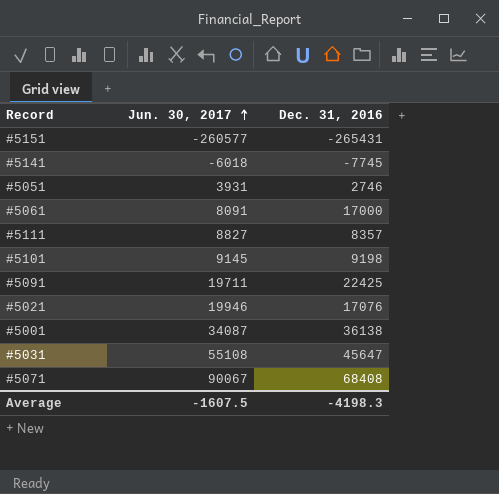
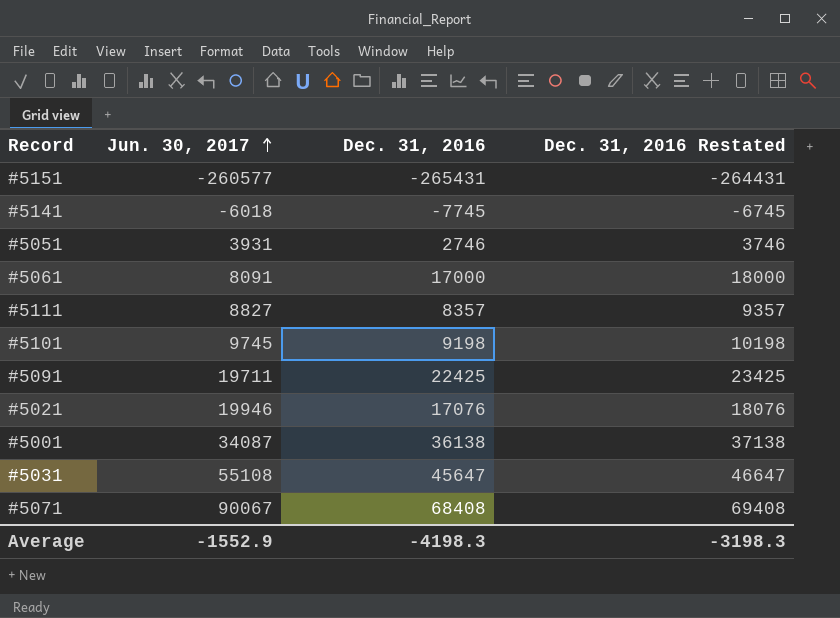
column Dec. 31, 2016 Restated | formula: none -> [Dec. 31, 2016] + 1000
#5101 | Jun. 30, 2017: 9145 -> 9745
Average | Jun. 30, 2017: -1607.5 -> -1552.9

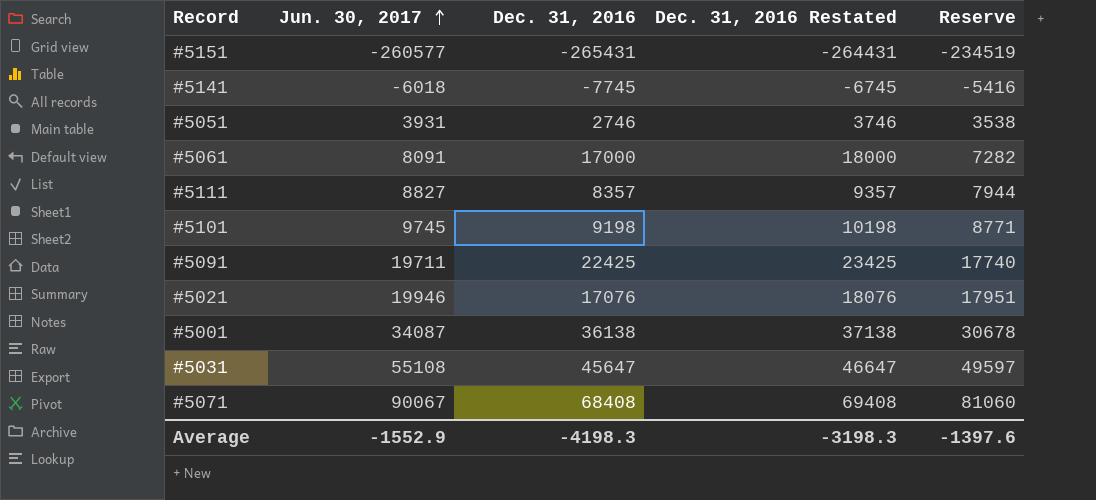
column Reserve | formula: none -> [Jun. 30, 2017] * 0.9

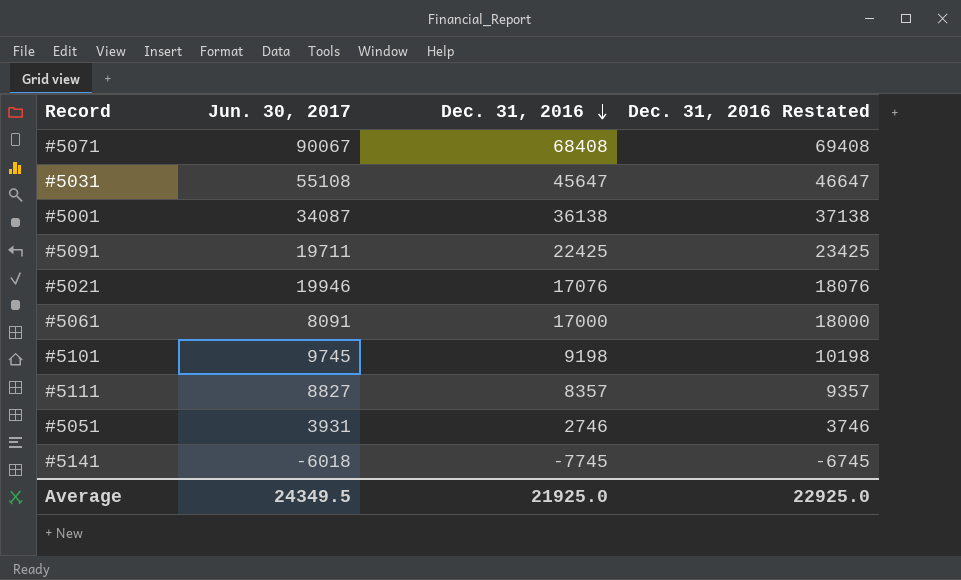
row order: Jun. 30, 2017 ascending -> Dec. 31, 2016 descending
column Reserve | formula: [Jun. 30, 2017] * 0.9 -> none
row #5151: -260577 | -265431 | -264431 | -234519 -> none
Average | Jun. 30, 2017: -1552.9 -> 24349.5
Average | Dec. 31, 2016: -4198.3 -> 21925.0
Average | Dec. 31, 2016 Restated: -3198.3 -> 22925.0

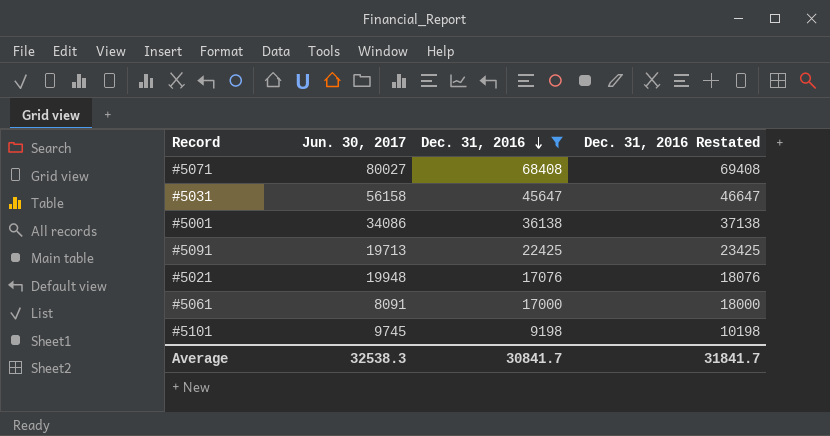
filter: none -> Dec. 31, 2016 >= 9198
#5071 | Jun. 30, 2017: 90067 -> 80027
#5031 | Jun. 30, 2017: 55108 -> 56158
#5001 | Jun. 30, 2017: 34087 -> 34086
#5091 | Jun. 30, 2017: 19711 -> 19713
#5021 | Jun. 30, 2017: 19946 -> 19948
Average | Jun. 30, 2017: 24349.5 -> 32538.3
Average | Dec. 31, 2016: 21925.0 -> 30841.7
Average | Dec. 31, 2016 Restated: 22925.0 -> 31841.7

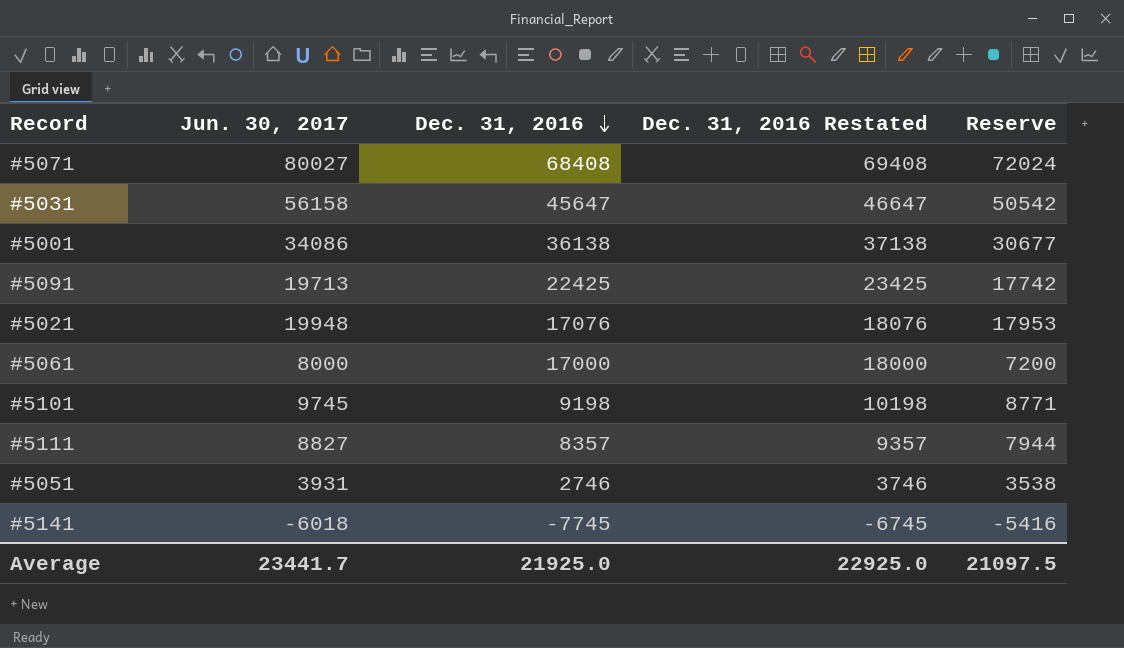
filter: Dec. 31, 2016 >= 9198 -> none
column Reserve | formula: none -> [Jun. 30, 2017] * 0.9
#5061 | Jun. 30, 2017: 8091 -> 8000
Average | Jun. 30, 2017: 32538.3 -> 23441.7
Average | Dec. 31, 2016: 30841.7 -> 21925.0
Average | Dec. 31, 2016 Restated: 31841.7 -> 22925.0

